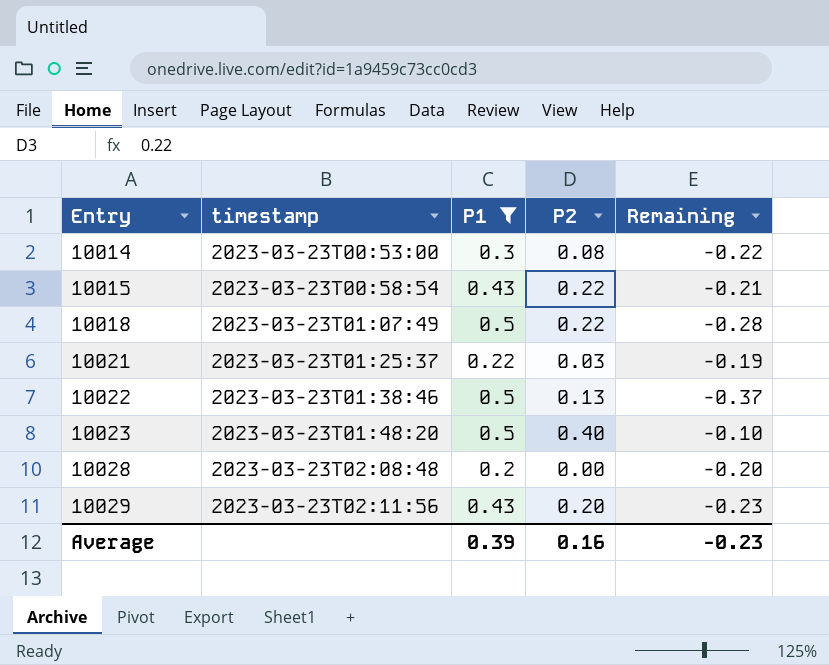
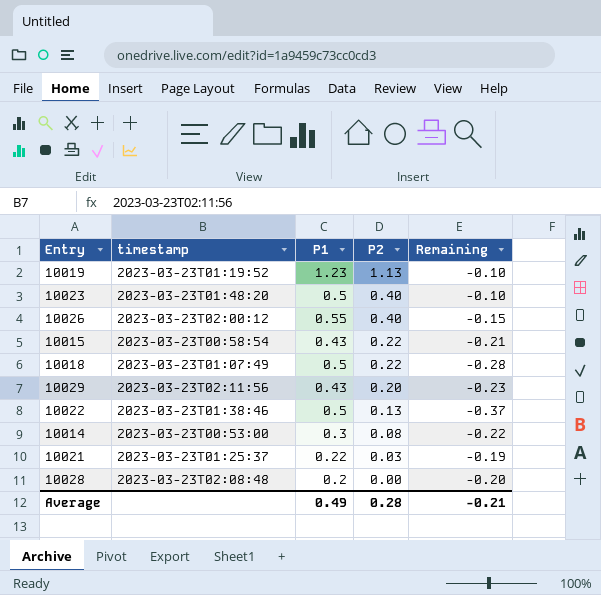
filter: P1 <= 0.5 -> none
row order: Entry ascending -> P2 descending
Average | P1: 0.39 -> 0.49
Average | P2: 0.16 -> 0.28
Average | Remaining: -0.23 -> -0.21

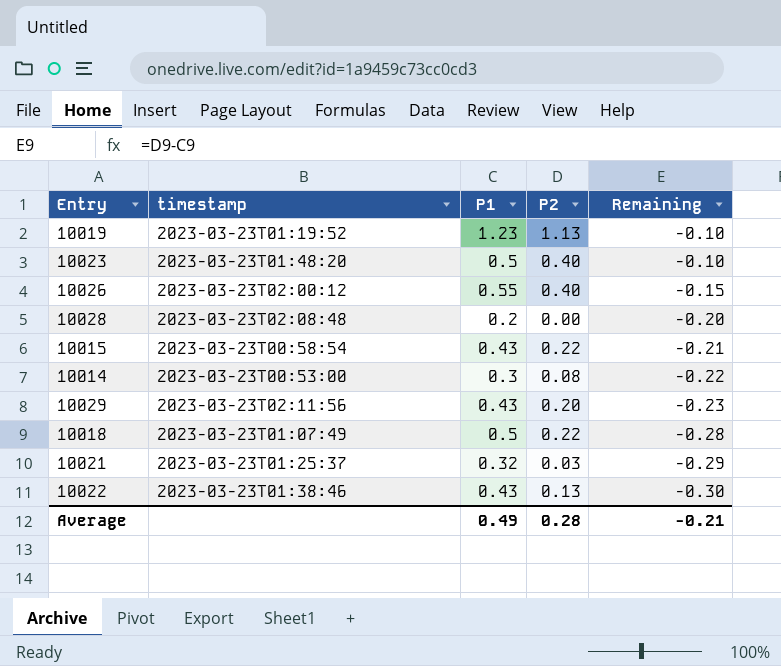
row order: P2 descending -> Remaining descending
10021 | P1: 0.22 -> 0.32
10021 | Remaining: -0.19 -> -0.29
10022 | P1: 0.5 -> 0.43
10022 | Remaining: -0.37 -> -0.30

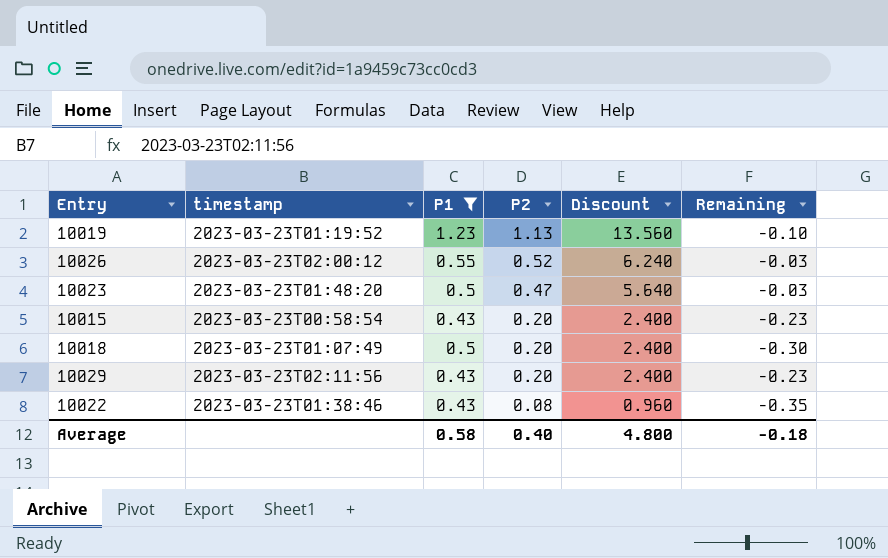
filter: none -> P1 >= 0.43
row order: Remaining descending -> P2 descending
column Discount | formula: none -> [P2] * 12
10026 | P2: 0.40 -> 0.52
10026 | Remaining: -0.15 -> -0.03
10023 | P2: 0.40 -> 0.47
10023 | Remaining: -0.10 -> -0.03
10015 | P2: 0.22 -> 0.20
10015 | Remaining: -0.21 -> -0.23
10018 | P2: 0.22 -> 0.20
10018 | Remaining: -0.28 -> -0.30
10022 | P2: 0.13 -> 0.08
10022 | Remaining: -0.30 -> -0.35
Average | P1: 0.49 -> 0.58
Average | P2: 0.28 -> 0.40
Average | Remaining: -0.21 -> -0.18

